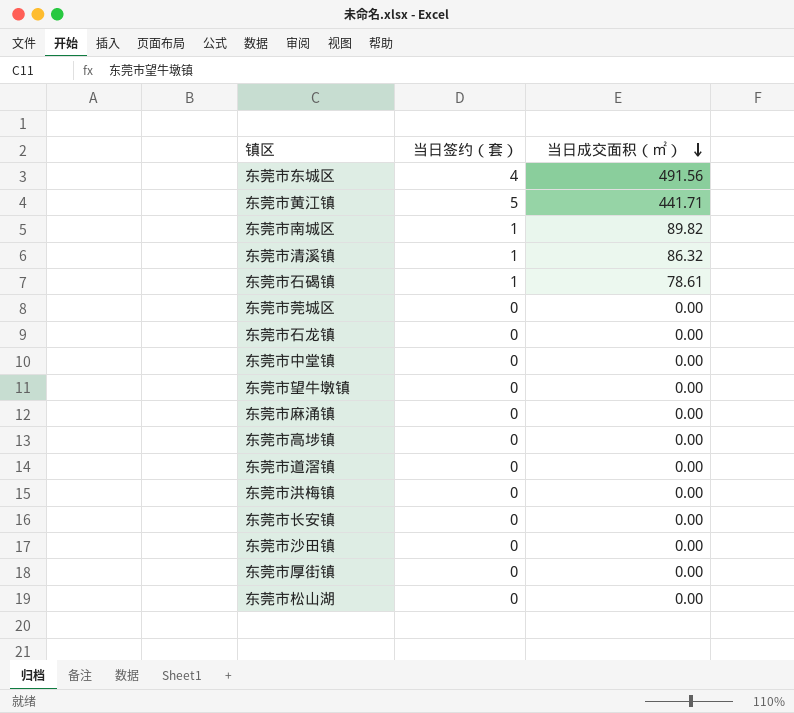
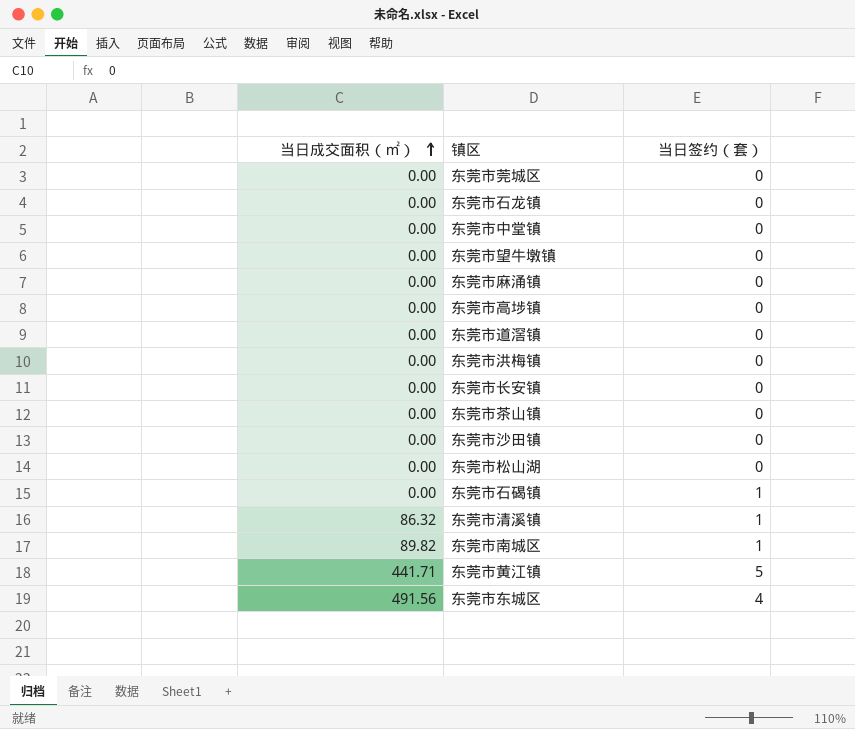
row order: 当日成交面积（㎡） descending -> 当日成交面积（㎡） ascending
column 当日成交面积（㎡） | position: 3 -> 1
row 东莞市厚街镇: 0 | 0.00 -> none
row 东莞市茶山镇: none -> 0.00 | 0
东莞市石碣镇 | 当日成交面积（㎡）: 78.61 -> 0.00

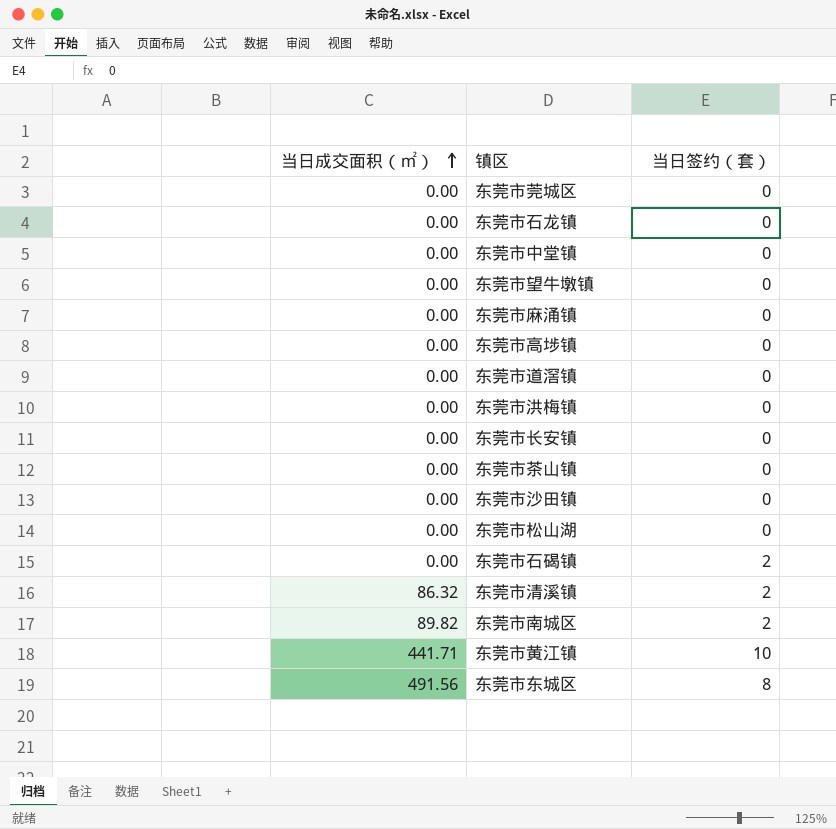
东莞市石碣镇 | 当日签约（套）: 1 -> 2
东莞市清溪镇 | 当日签约（套）: 1 -> 2
东莞市南城区 | 当日签约（套）: 1 -> 2
东莞市黄江镇 | 当日签约（套）: 5 -> 10
东莞市东城区 | 当日签约（套）: 4 -> 8

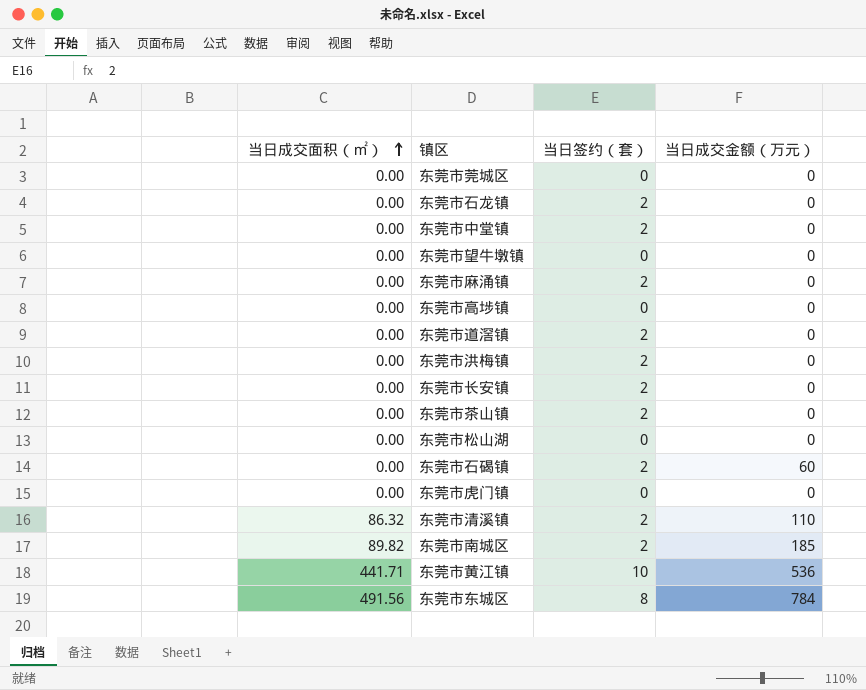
column 当日成交金额（万元） | position: none -> 4
row 东莞市沙田镇: 0.00 | 0 -> none
东莞市石龙镇 | 当日签约（套）: 0 -> 2
东莞市中堂镇 | 当日签约（套）: 0 -> 2
东莞市麻涌镇 | 当日签约（套）: 0 -> 2
东莞市道滘镇 | 当日签约（套）: 0 -> 2
东莞市洪梅镇 | 当日签约（套）: 0 -> 2
东莞市长安镇 | 当日签约（套）: 0 -> 2
东莞市茶山镇 | 当日签约（套）: 0 -> 2
row 东莞市虎门镇: none -> 0.00 | 0 | 0

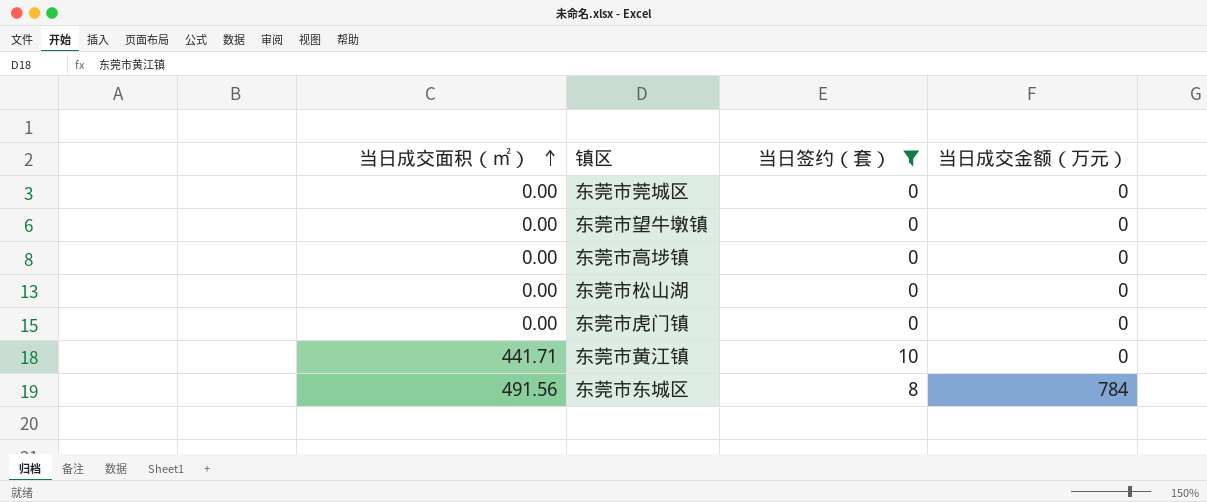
filter: none -> 当日签约（套） != 2
东莞市黄江镇 | 当日成交金额（万元）: 536 -> 0

